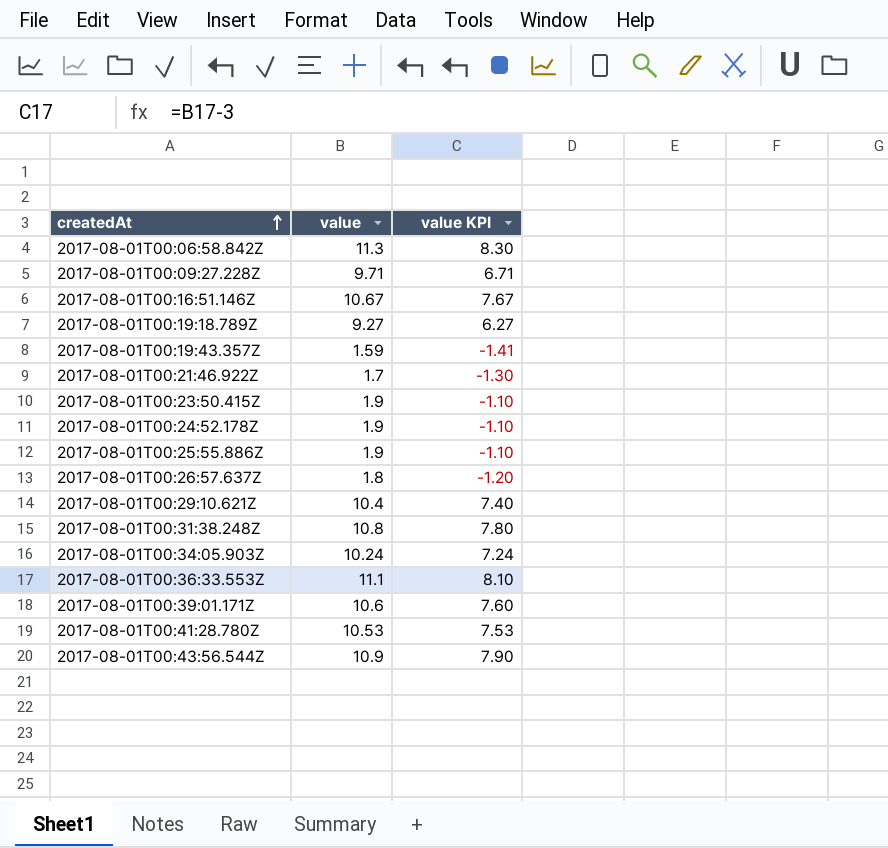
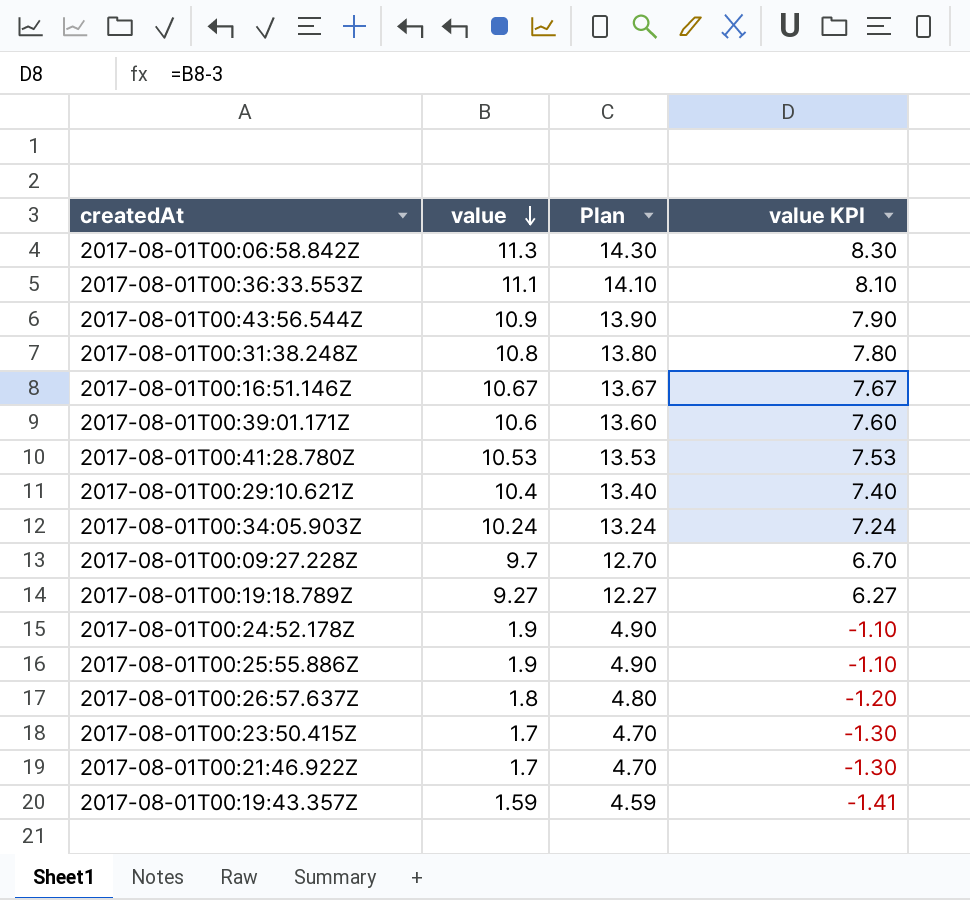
row order: createdAt ascending -> value descending
column Plan | formula: none -> [value] + 3
2017-08-01T00:09:27.228Z | value: 9.71 -> 9.7
2017-08-01T00:09:27.228Z | value KPI: 6.71 -> 6.70
2017-08-01T00:23:50.415Z | value: 1.9 -> 1.7
2017-08-01T00:23:50.415Z | value KPI: -1.10 -> -1.30

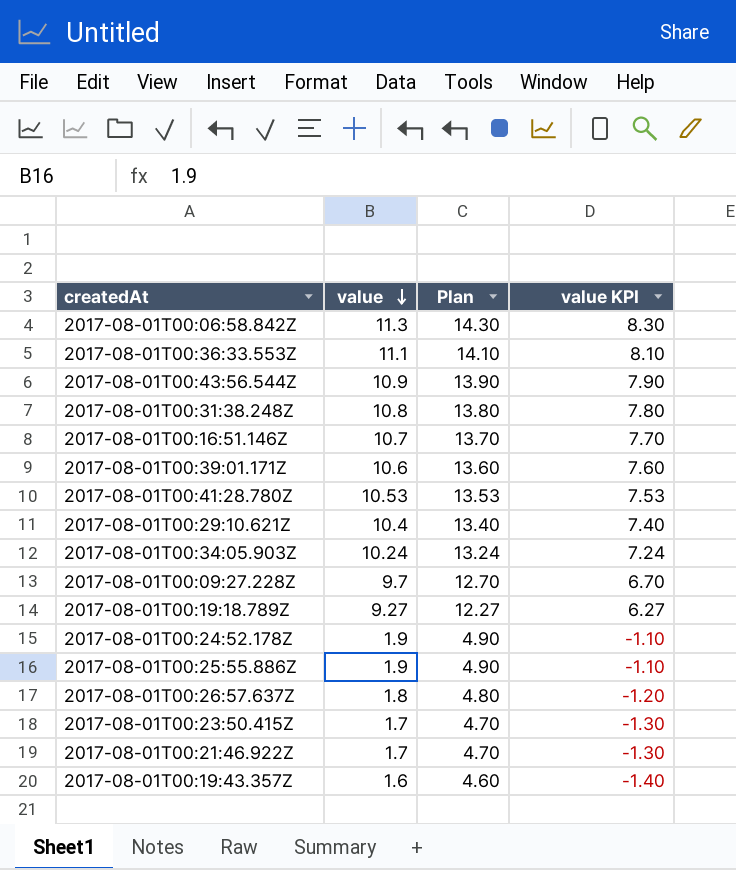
2017-08-01T00:16:51.146Z | value: 10.67 -> 10.7
2017-08-01T00:16:51.146Z | Plan: 13.67 -> 13.70
2017-08-01T00:16:51.146Z | value KPI: 7.67 -> 7.70
2017-08-01T00:19:43.357Z | value: 1.59 -> 1.6
2017-08-01T00:19:43.357Z | Plan: 4.59 -> 4.60
2017-08-01T00:19:43.357Z | value KPI: -1.41 -> -1.40

